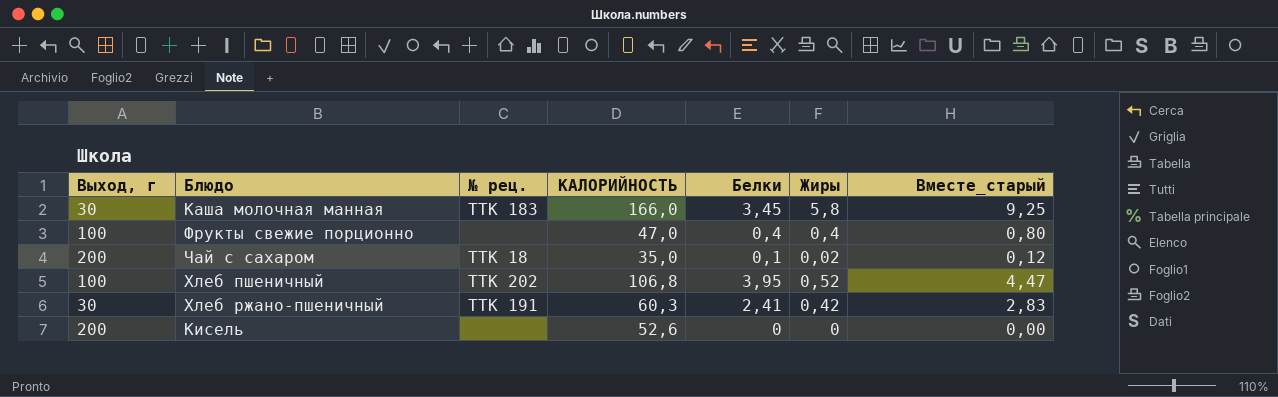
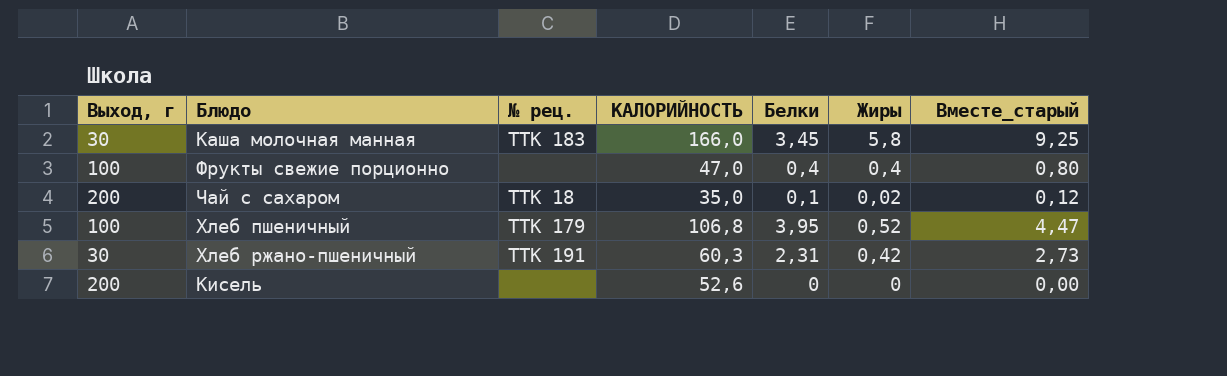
Хлеб пшеничный | № рец.: ТТК 202 -> ТТК 179
Хлеб ржано-пшеничный | Белки: 2,41 -> 2,31
Хлеб ржано-пшеничный | Вместе_старый: 2,83 -> 2,73

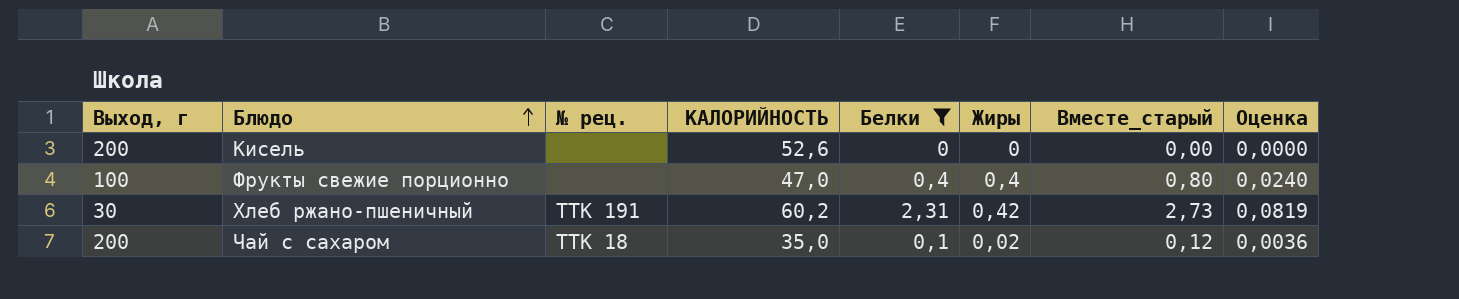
filter: none -> Белки <= 2,31
row order: none -> Блюдо ascending
column Оценка | formula: none -> [Вместе_старый] * 0,03
Хлеб ржано-пшеничный | КАЛОРИЙНОСТЬ: 60,3 -> 60,2

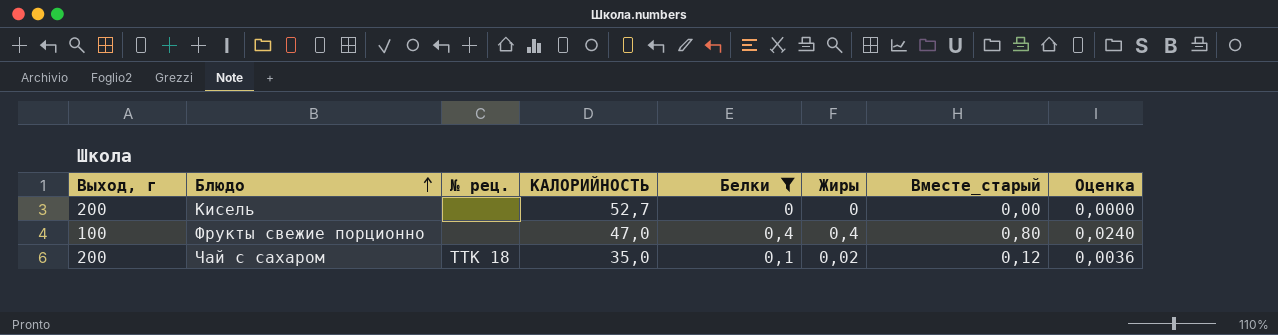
row Хлеб ржано-пшеничный: 30 | ТТК 191 | 60,2 | 2,31 | 0,42 | 2,73 | 0,0819 -> none
Кисель | КАЛОРИЙНОСТЬ: 52,6 -> 52,7

